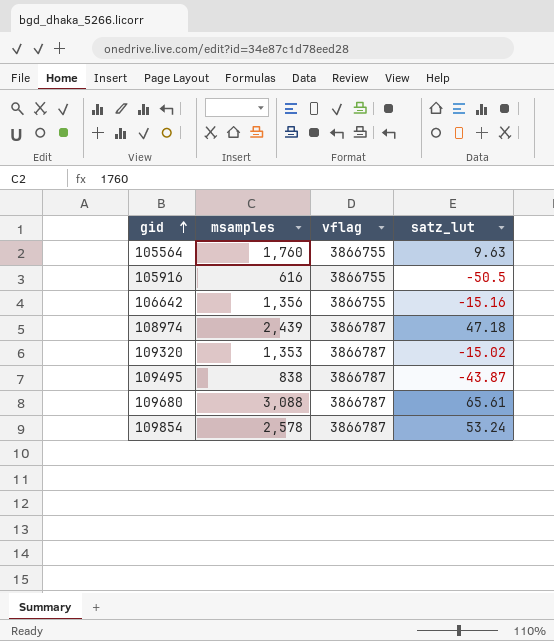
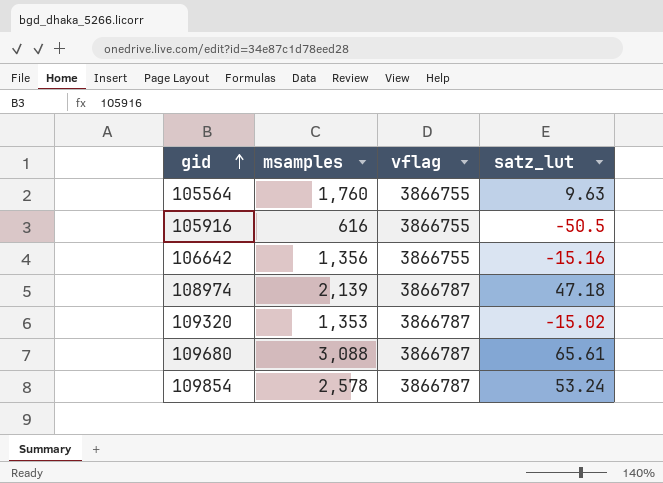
row 109495: 838 | 3866787 | -43.87 -> none
108974 | msamples: 2,439 -> 2,139

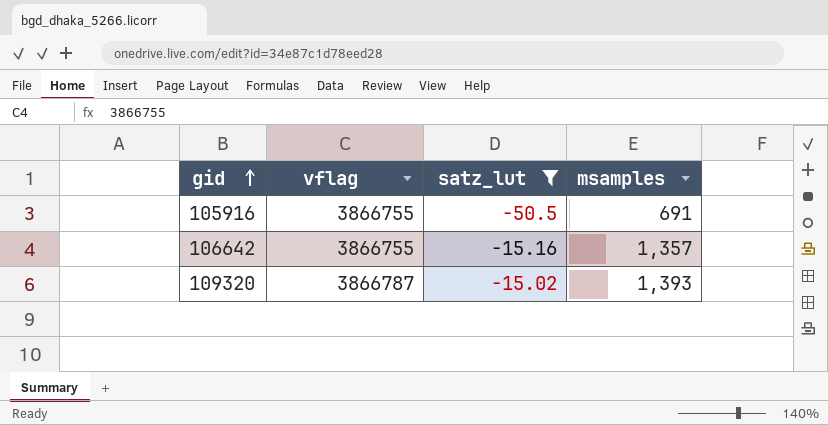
filter: none -> satz_lut <= -15.02
column msamples | position: 2 -> 4
105916 | msamples: 616 -> 691
106642 | msamples: 1,356 -> 1,357
109320 | msamples: 1,353 -> 1,393

